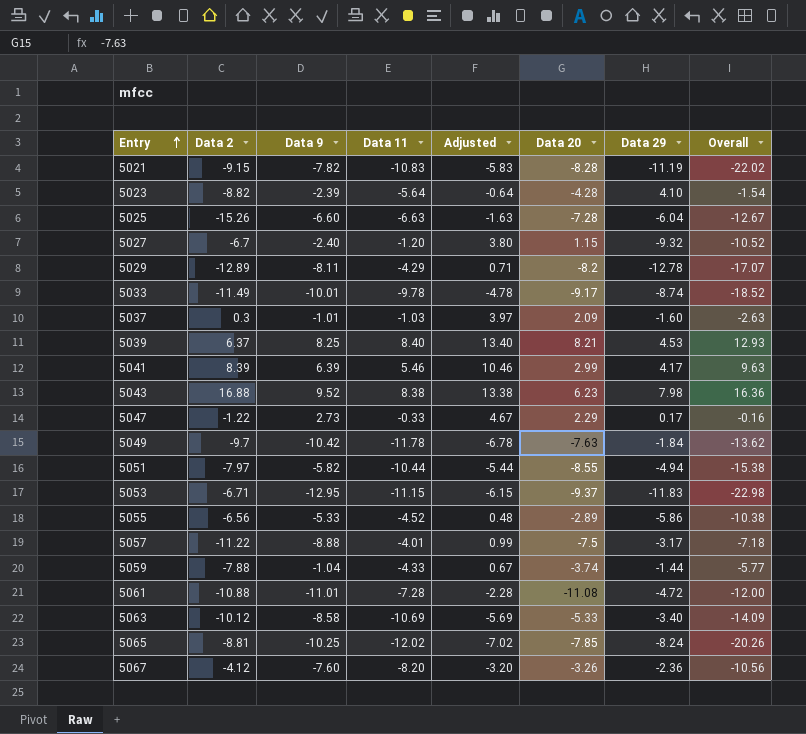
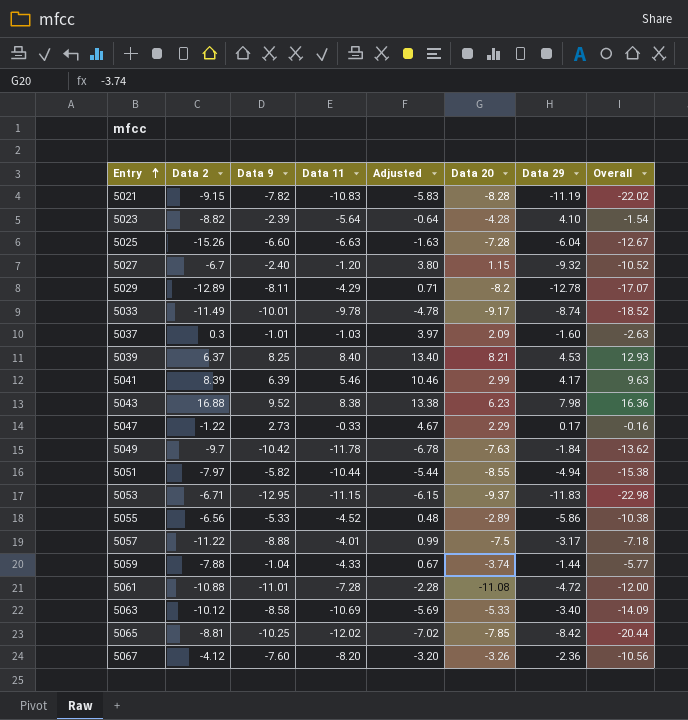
5065 | Data 29: -8.24 -> -8.42
5065 | Overall: -20.26 -> -20.44

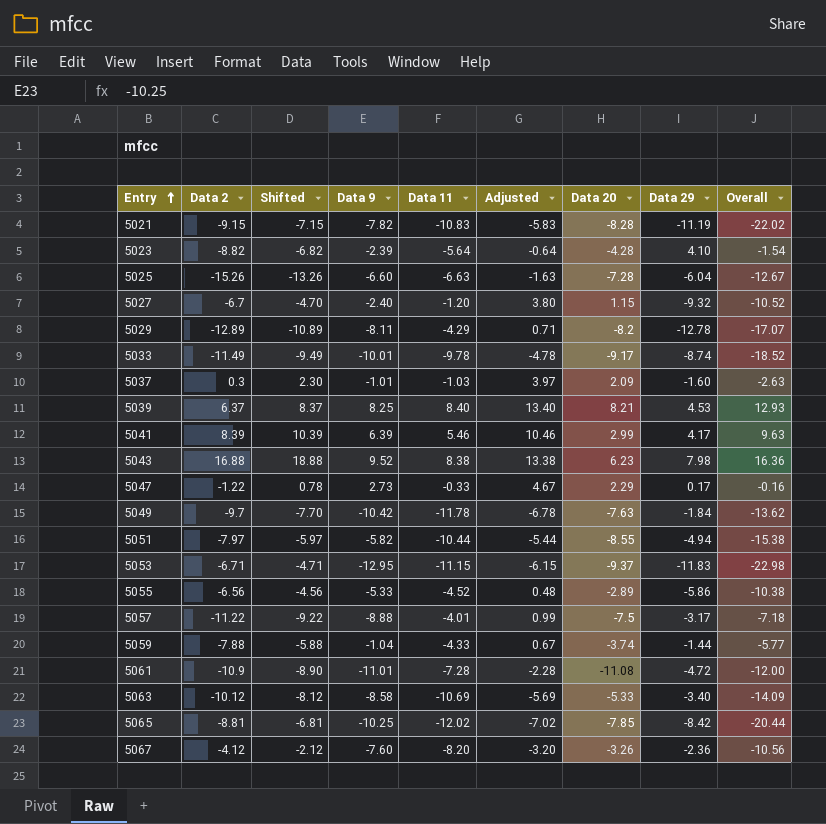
column Shifted | formula: none -> [Data 2] + 2
5061 | Data 2: -10.88 -> -10.9

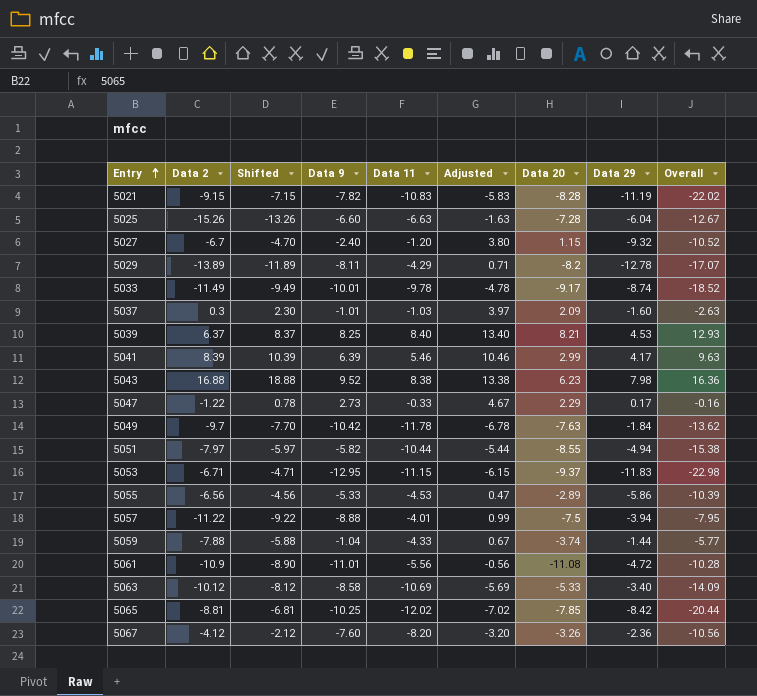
row 5023: -8.82 | -6.82 | -2.39 | -5.64 | -0.64 | -4.28 | 4.10 | -1.54 -> none
5029 | Data 2: -12.89 -> -13.89
5029 | Shifted: -10.89 -> -11.89
5055 | Data 11: -4.52 -> -4.53
5055 | Adjusted: 0.48 -> 0.47
5055 | Overall: -10.38 -> -10.39
5057 | Data 29: -3.17 -> -3.94
5057 | Overall: -7.18 -> -7.95
5061 | Data 11: -7.28 -> -5.56
5061 | Adjusted: -2.28 -> -0.56
5061 | Overall: -12.00 -> -10.28

